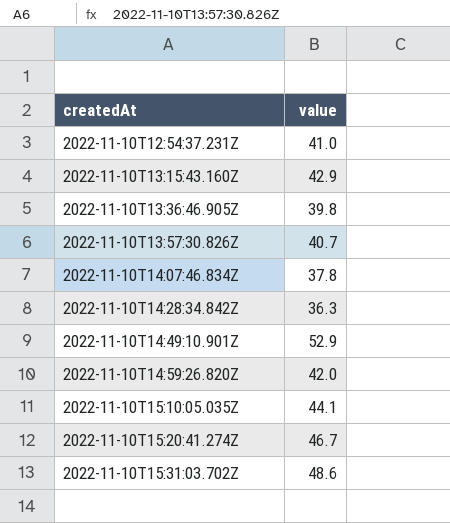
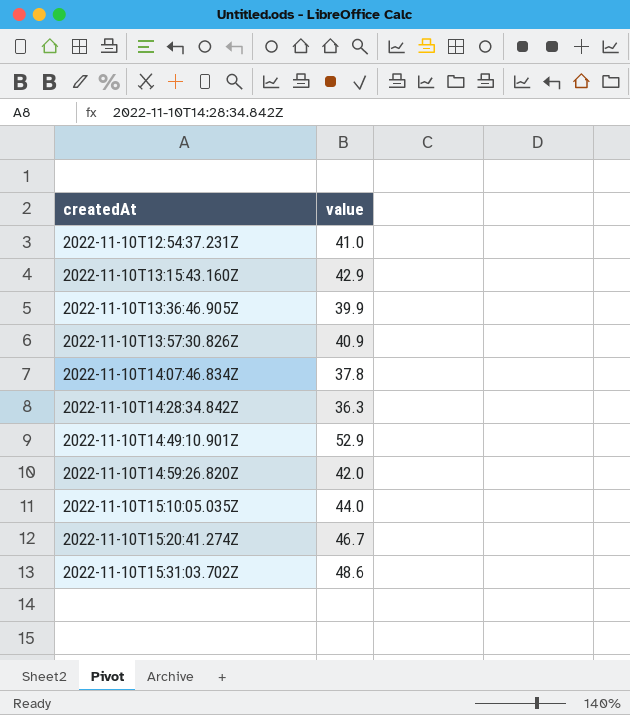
2022-11-10T13:36:46.905Z | value: 39.8 -> 39.9
2022-11-10T13:57:30.826Z | value: 40.7 -> 40.9
2022-11-10T15:10:05.035Z | value: 44.1 -> 44.0

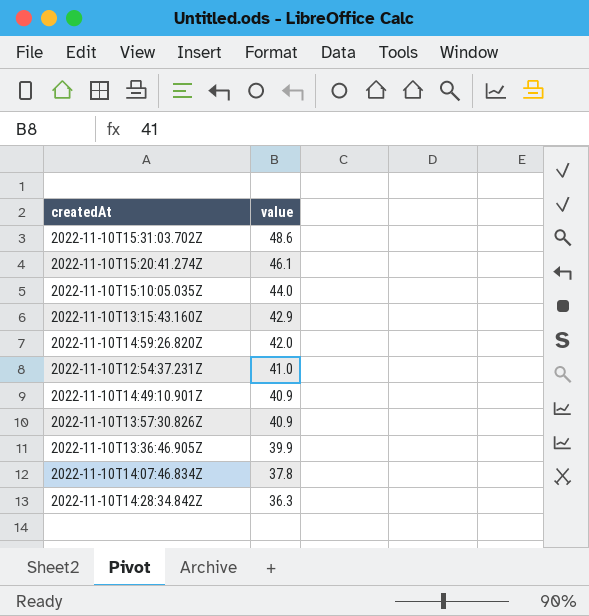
row order: createdAt ascending -> value descending
2022-11-10T15:20:41.274Z | value: 46.7 -> 46.1
2022-11-10T14:49:10.901Z | value: 52.9 -> 40.9

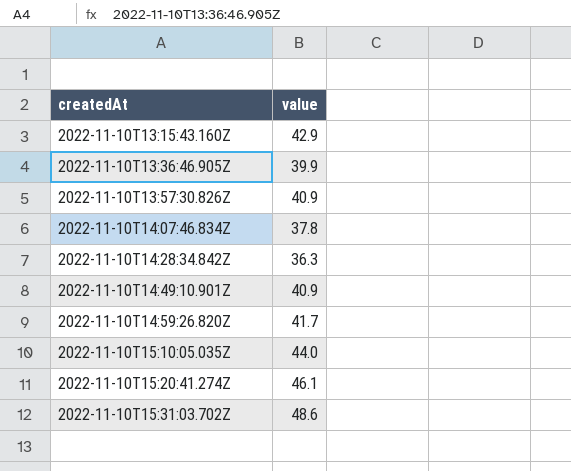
row order: value descending -> createdAt ascending
row 2022-11-10T12:54:37.231Z: 41.0 -> none
2022-11-10T14:59:26.820Z | value: 42.0 -> 41.7

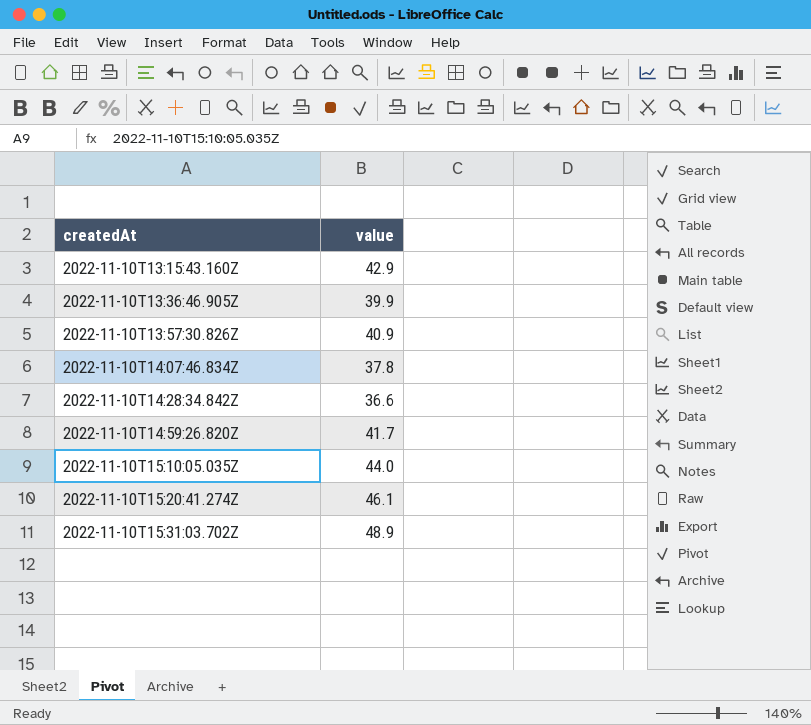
row 2022-11-10T14:49:10.901Z: 40.9 -> none
2022-11-10T14:28:34.842Z | value: 36.3 -> 36.6
2022-11-10T15:31:03.702Z | value: 48.6 -> 48.9

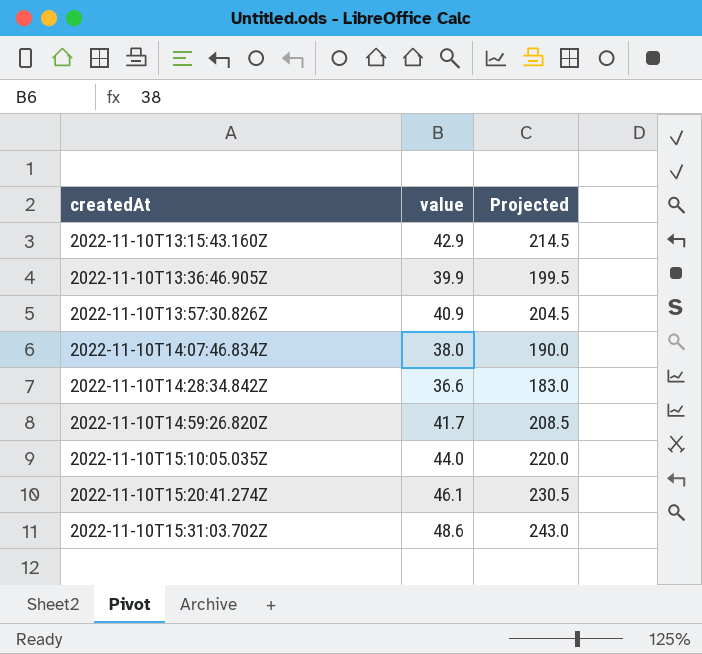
column Projected | formula: none -> [value] * 5
2022-11-10T14:07:46.834Z | value: 37.8 -> 38.0
2022-11-10T15:31:03.702Z | value: 48.9 -> 48.6

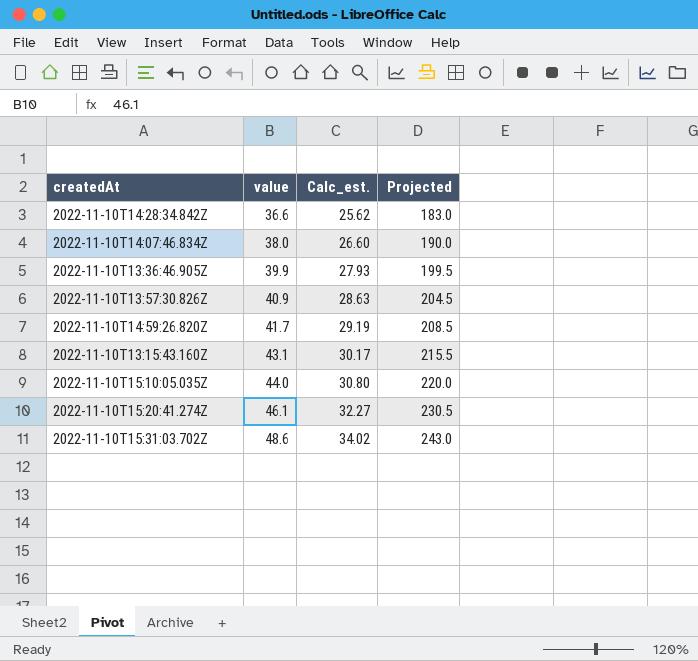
row order: createdAt ascending -> value ascending
column Calc_est. | formula: none -> [value] * 0.7
2022-11-10T13:15:43.160Z | value: 42.9 -> 43.1
2022-11-10T13:15:43.160Z | Projected: 214.5 -> 215.5

